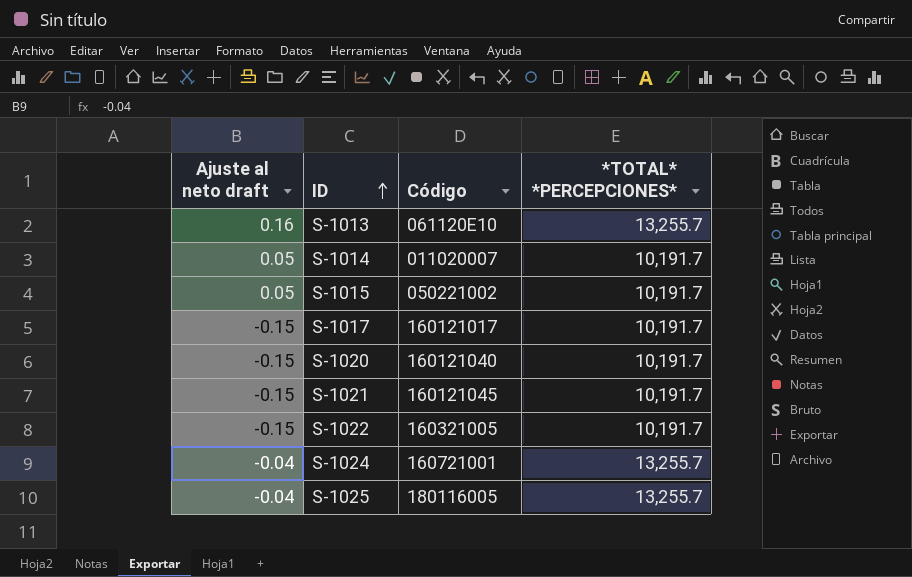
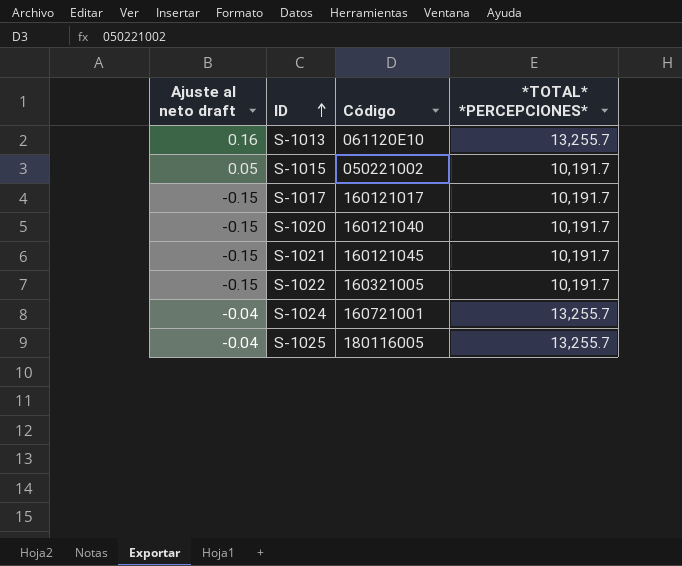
row S-1014: 0.05 | 011020007 | 10,191.7 -> none

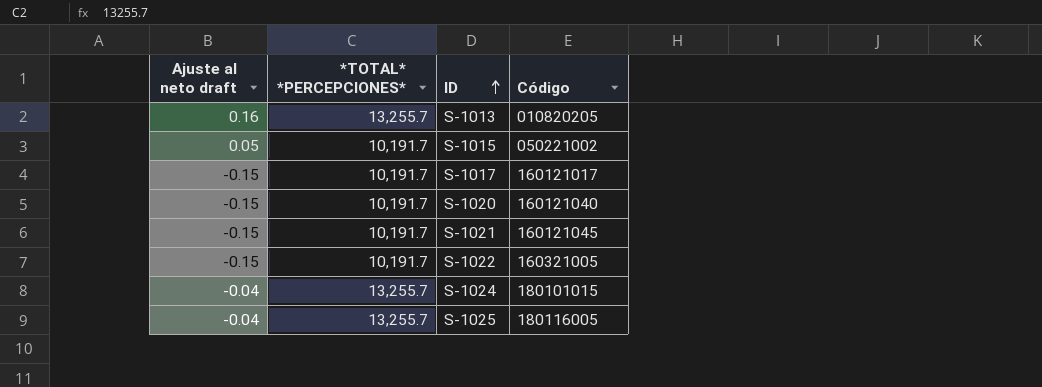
column *TOTAL* *PERCEPCIONES* | position: 4 -> 2
S-1013 | Código: 061120E10 -> 010820205
S-1024 | Código: 160721001 -> 180101015

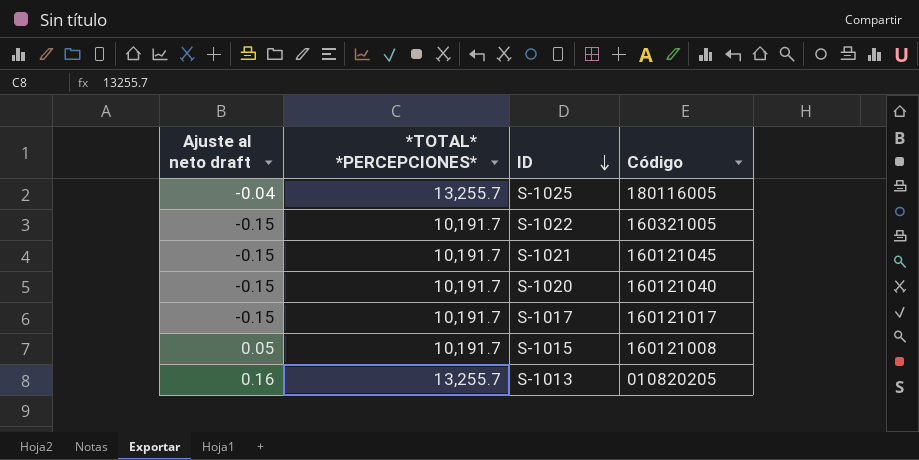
row order: ID ascending -> ID descending
row S-1024: -0.04 | 13,255.7 | 180101015 -> none
S-1015 | Código: 050221002 -> 160121008

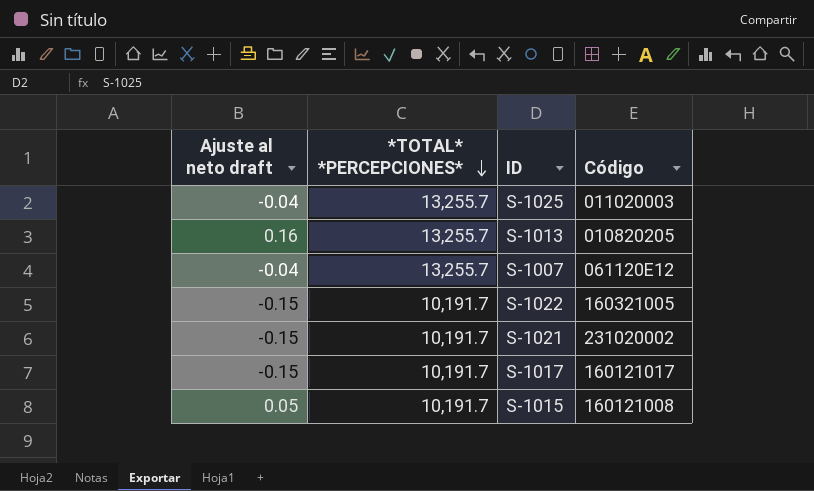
row order: ID descending -> *TOTAL* *PERCEPCIONES* descending
row S-1020: -0.15 | 10,191.7 | 160121040 -> none
S-1025 | Código: 180116005 -> 011020003
row S-1007: none -> -0.04 | 13,255.7 | 061120E12
S-1021 | Código: 160121045 -> 231020002

